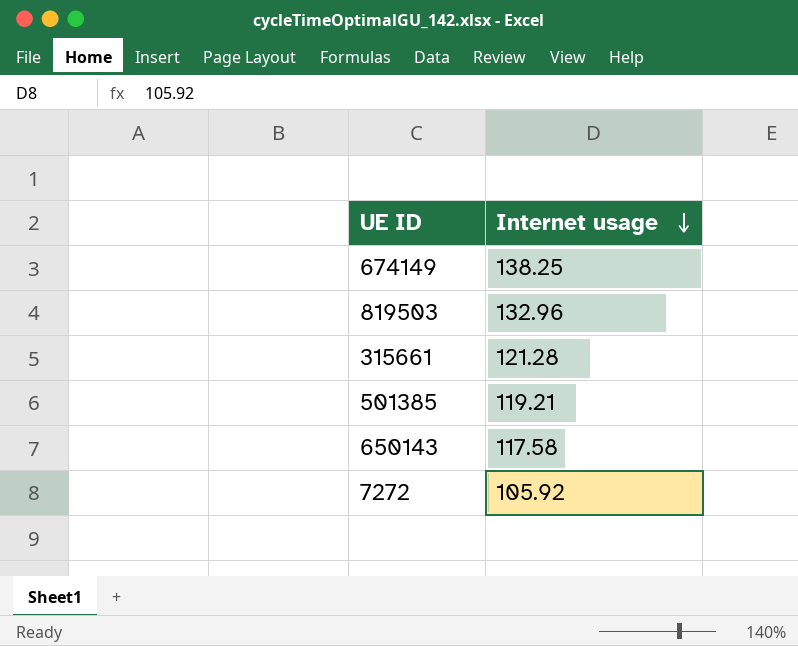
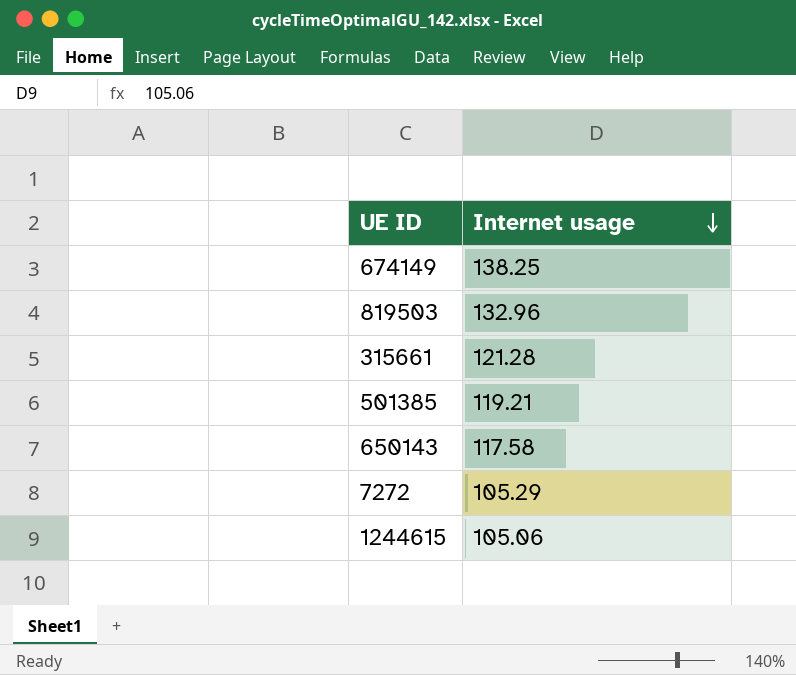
7272 | Internet usage: 105.92 -> 105.29
row 1244615: none -> 105.06

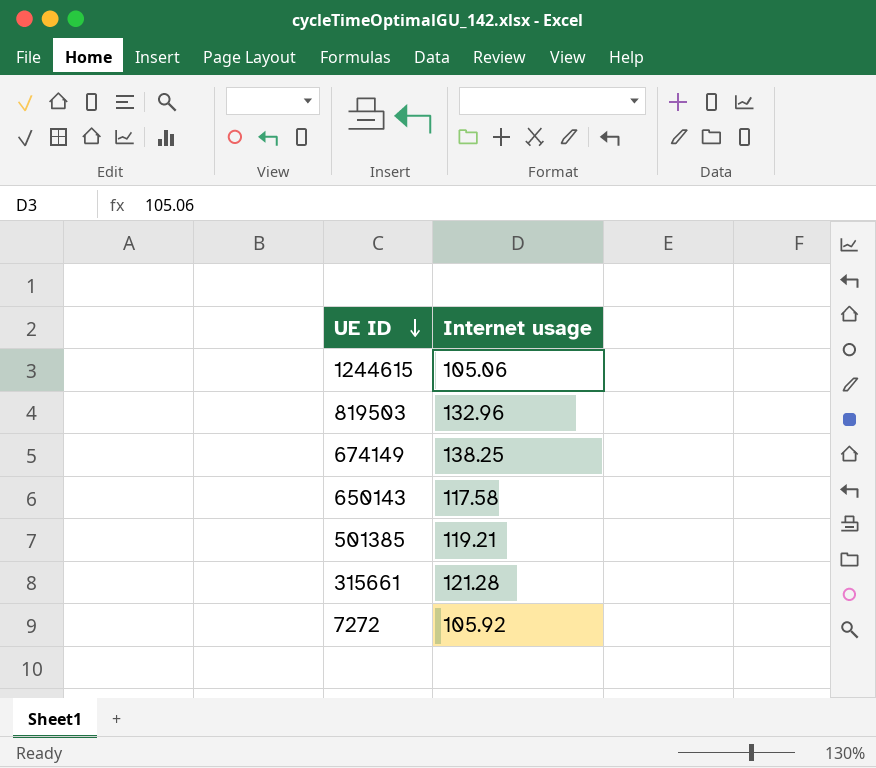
row order: Internet usage descending -> UE ID descending
7272 | Internet usage: 105.29 -> 105.92

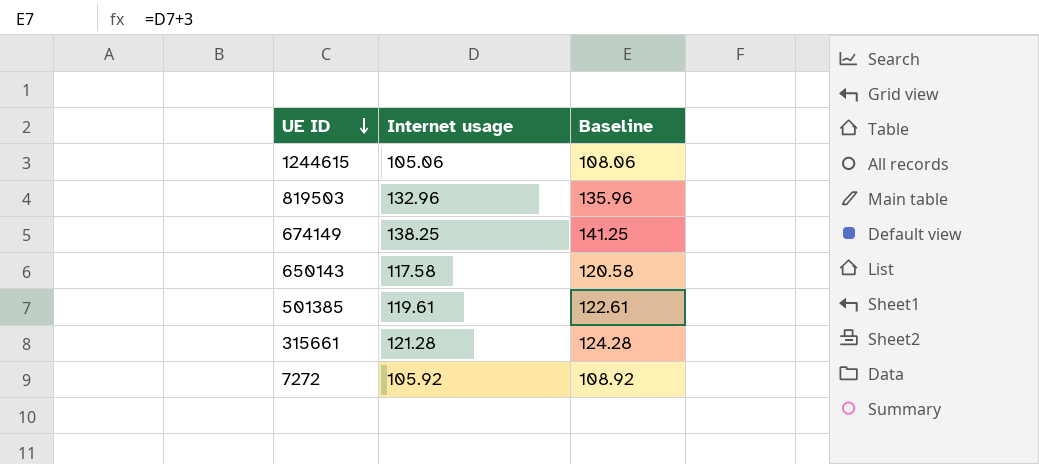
column Baseline | formula: none -> [Internet usage] + 3
501385 | Internet usage: 119.21 -> 119.61

